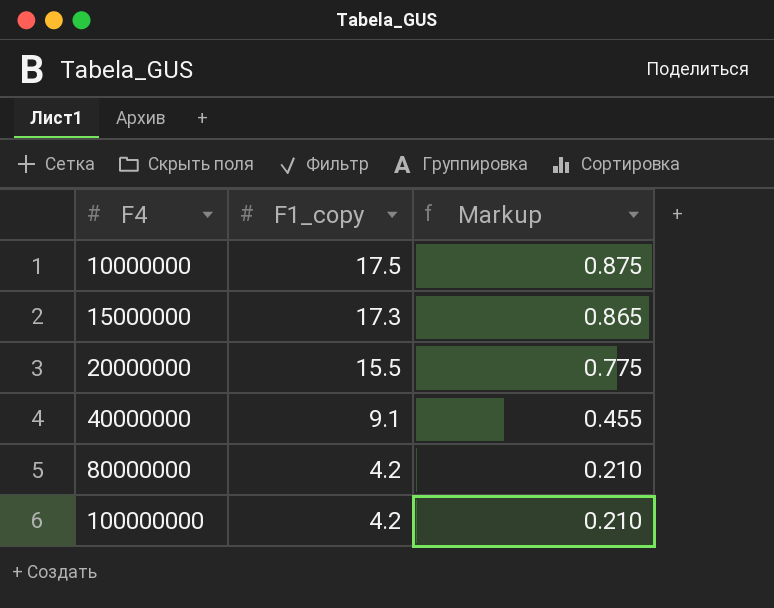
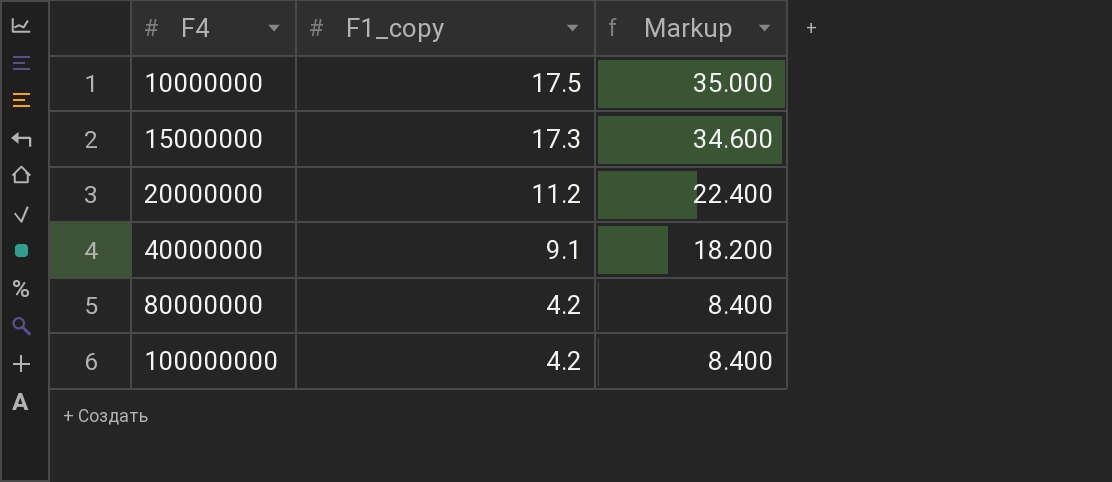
column Markup | formula: [F1_copy] * 0.05 -> [F1_copy] * 2
20000000 | F1_copy: 15.5 -> 11.2

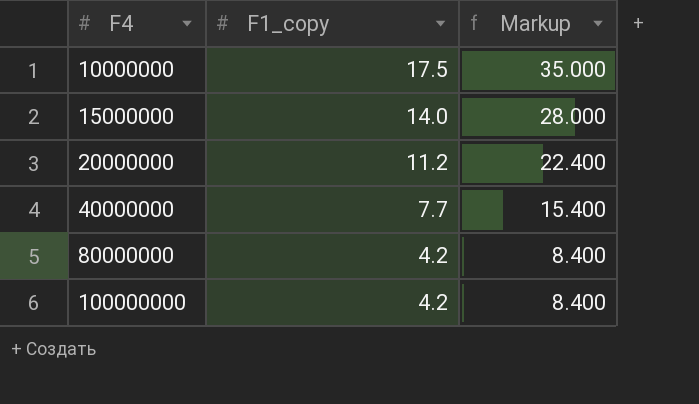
15000000 | F1_copy: 17.3 -> 14.0
15000000 | Markup: 34.600 -> 28.000
40000000 | F1_copy: 9.1 -> 7.7
40000000 | Markup: 18.200 -> 15.400

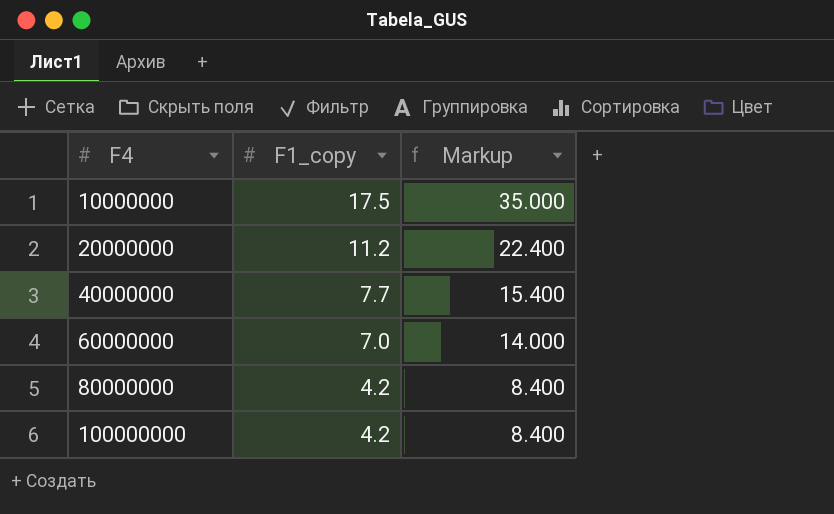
row 15000000: 14.0 | 28.000 -> none
row 60000000: none -> 7.0 | 14.000

